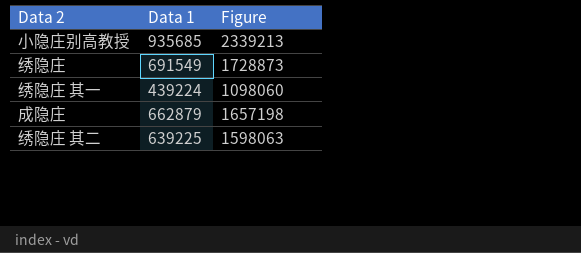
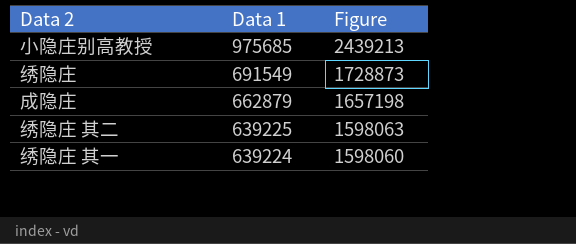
row order: none -> Data 1 descending
小隐庄别高教授 | Data 1: 935685 -> 975685
小隐庄别高教授 | Figure: 2339213 -> 2439213
绣隐庄 其一 | Data 1: 439224 -> 639224
绣隐庄 其一 | Figure: 1098060 -> 1598060

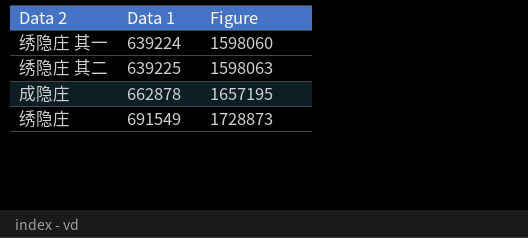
row order: Data 1 descending -> Data 1 ascending
row 小隐庄别高教授: 975685 | 2439213 -> none
成隐庄 | Data 1: 662879 -> 662878
成隐庄 | Figure: 1657198 -> 1657195

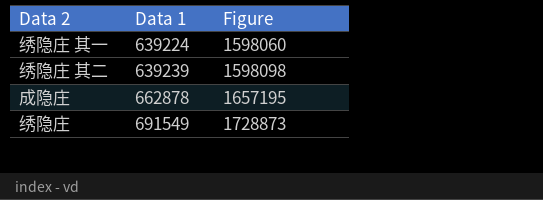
绣隐庄 其二 | Data 1: 639225 -> 639239
绣隐庄 其二 | Figure: 1598063 -> 1598098

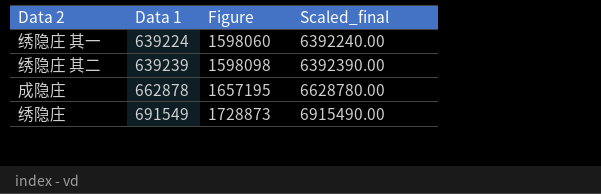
column Scaled_final | formula: none -> [Data 1] * 10

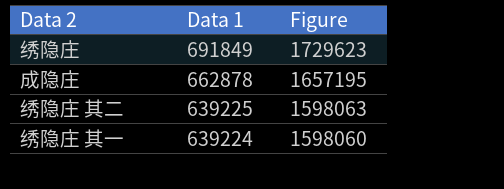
row order: Data 1 ascending -> Data 1 descending
column Scaled_final | formula: [Data 1] * 10 -> none
绣隐庄 | Data 1: 691549 -> 691849
绣隐庄 | Figure: 1728873 -> 1729623
绣隐庄 其二 | Data 1: 639239 -> 639225
绣隐庄 其二 | Figure: 1598098 -> 1598063

